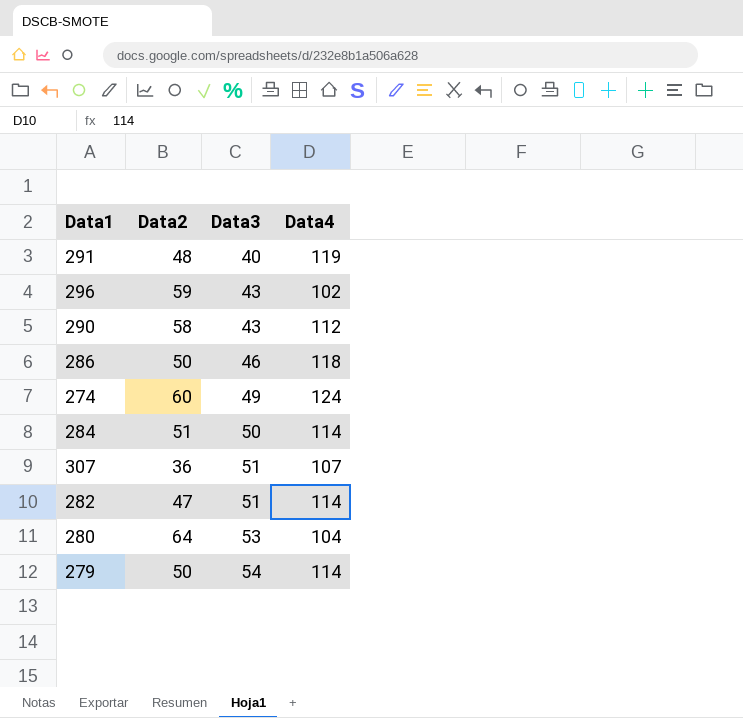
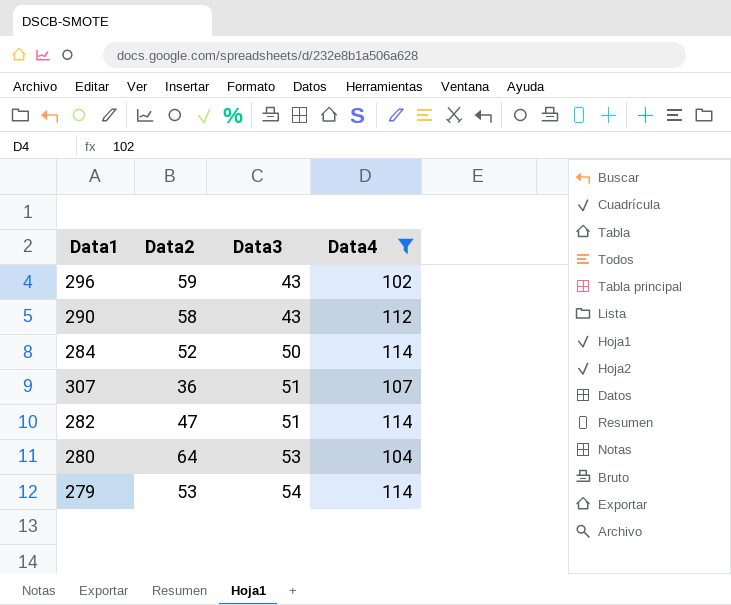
filter: none -> Data4 <= 114
284 | Data2: 51 -> 52
279 | Data2: 50 -> 53

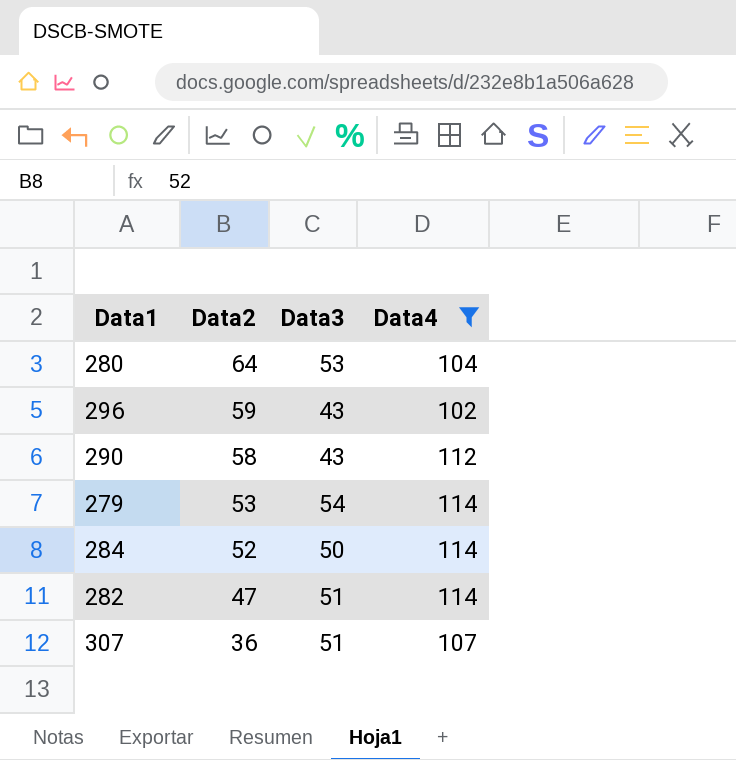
row order: Data3 ascending -> Data2 descending

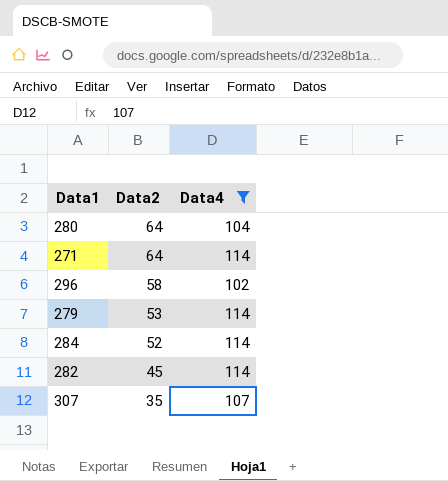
column Data3 | position: 3 -> none
row 290: 58 | 43 | 112 -> none
row 271: none -> 64 | 114
296 | Data2: 59 -> 58
282 | Data2: 47 -> 45
307 | Data2: 36 -> 35

